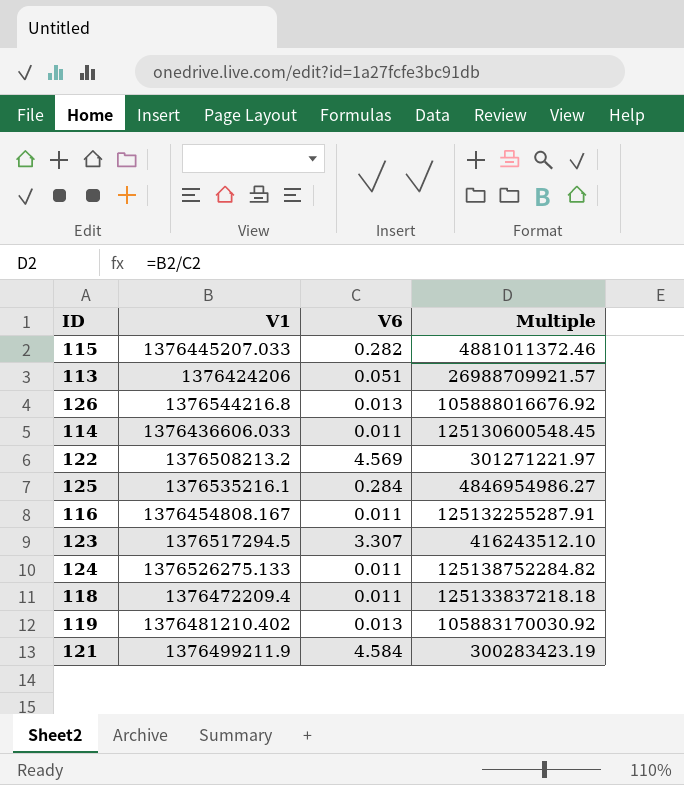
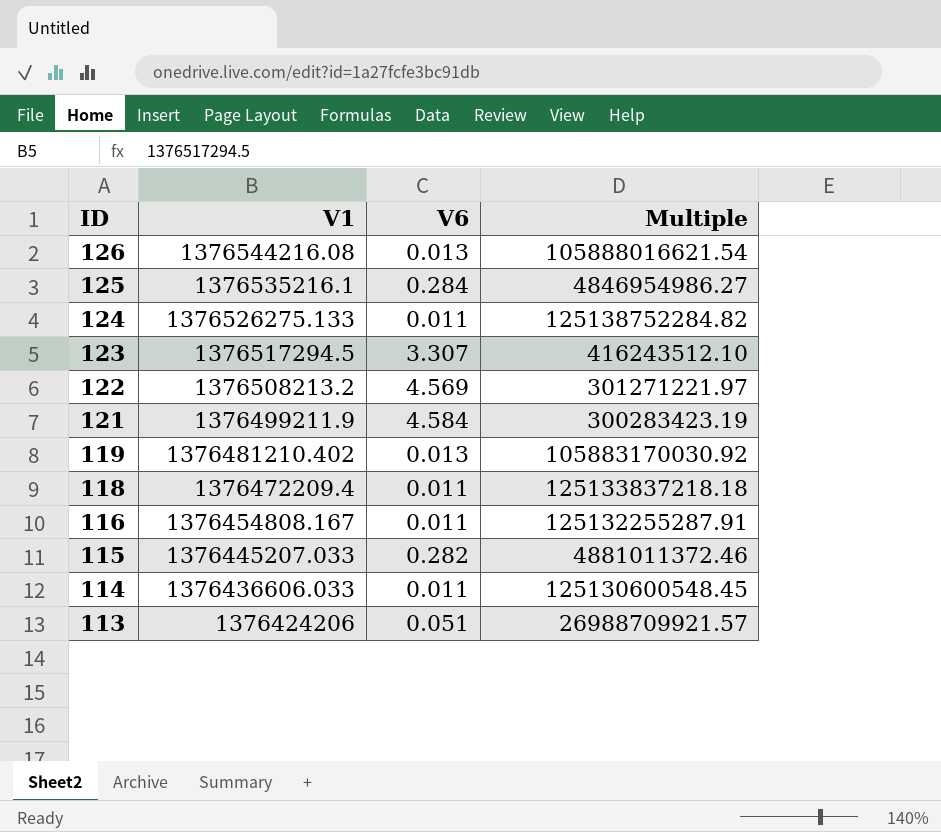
row order: none -> ID descending
126 | V1: 1376544216.8 -> 1376544216.08
126 | Multiple: 105888016676.92 -> 105888016621.54

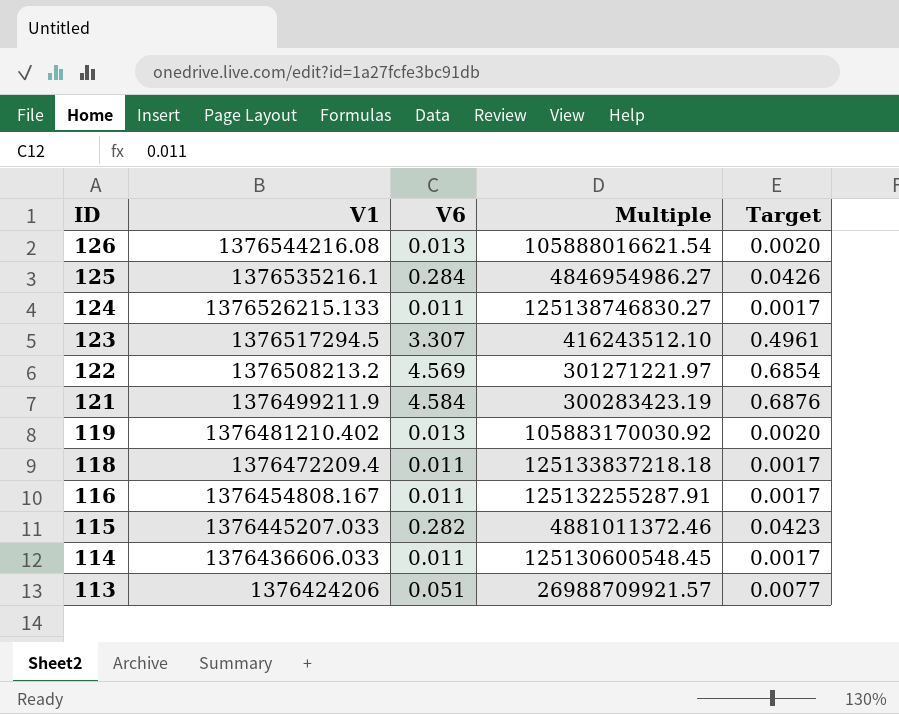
column Target | formula: none -> [V6] * 0.15
124 | V1: 1376526275.133 -> 1376526215.133
124 | Multiple: 125138752284.82 -> 125138746830.27

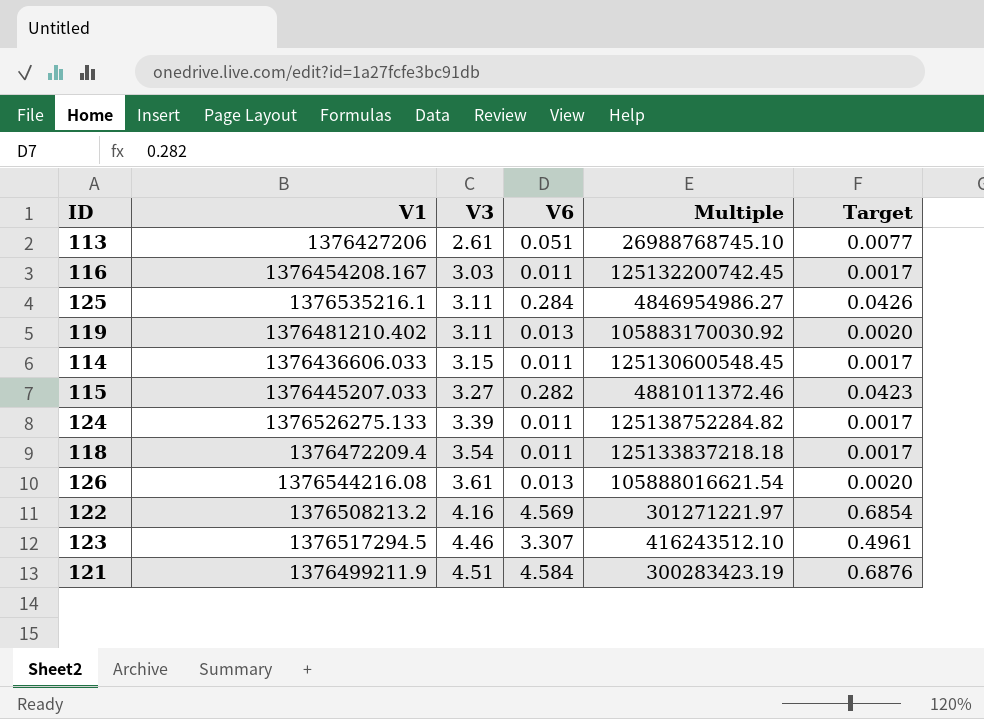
row order: ID descending -> V3 ascending
column V3 | position: none -> 3
113 | V1: 1376424206 -> 1376427206
113 | Multiple: 26988709921.57 -> 26988768745.10
116 | V1: 1376454808.167 -> 1376454208.167
116 | Multiple: 125132255287.91 -> 125132200742.45
124 | V1: 1376526215.133 -> 1376526275.133
124 | Multiple: 125138746830.27 -> 125138752284.82

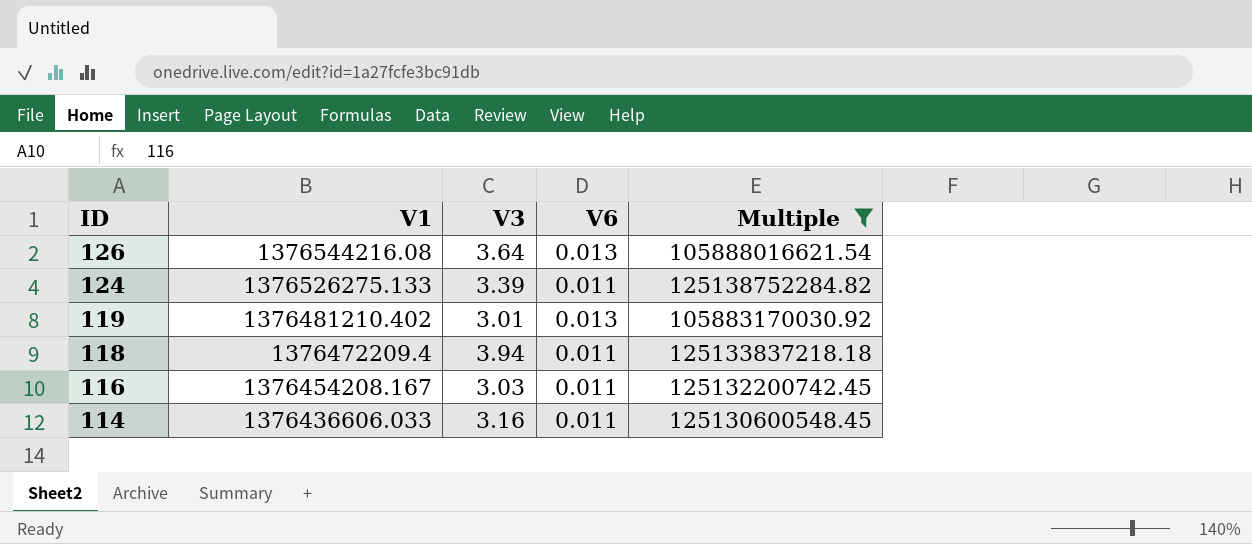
filter: none -> Multiple >= 105883170030.92
row order: V3 ascending -> ID descending
column Target | formula: [V6] * 0.15 -> none
126 | V3: 3.61 -> 3.64
119 | V3: 3.11 -> 3.01
118 | V3: 3.54 -> 3.94
114 | V3: 3.15 -> 3.16

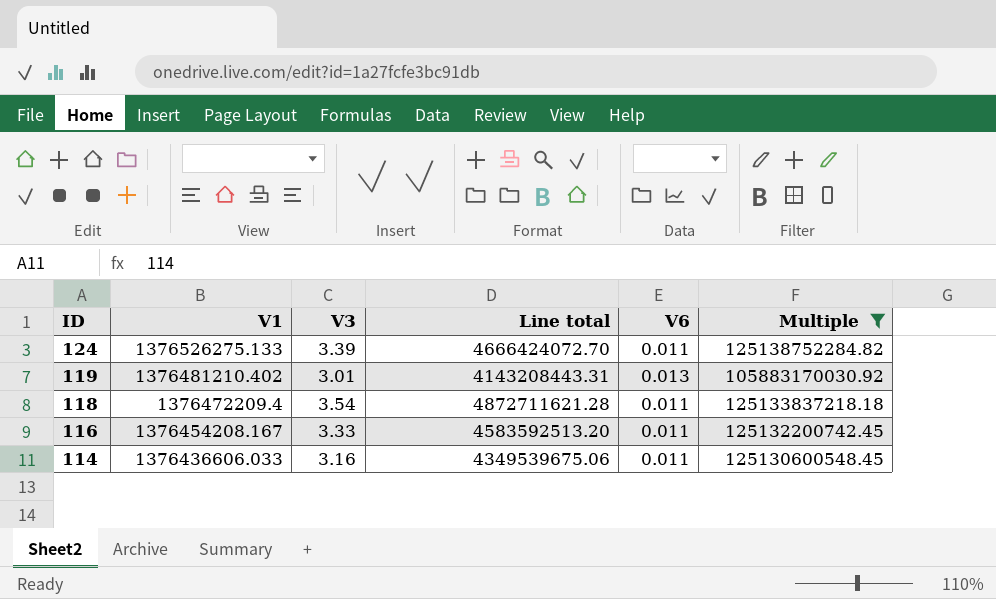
column Line total | formula: none -> [V1] * [V3]
row 126: 1376544216.08 | 3.64 | 0.013 | 105888016621.54 -> none
118 | V3: 3.94 -> 3.54
116 | V3: 3.03 -> 3.33

